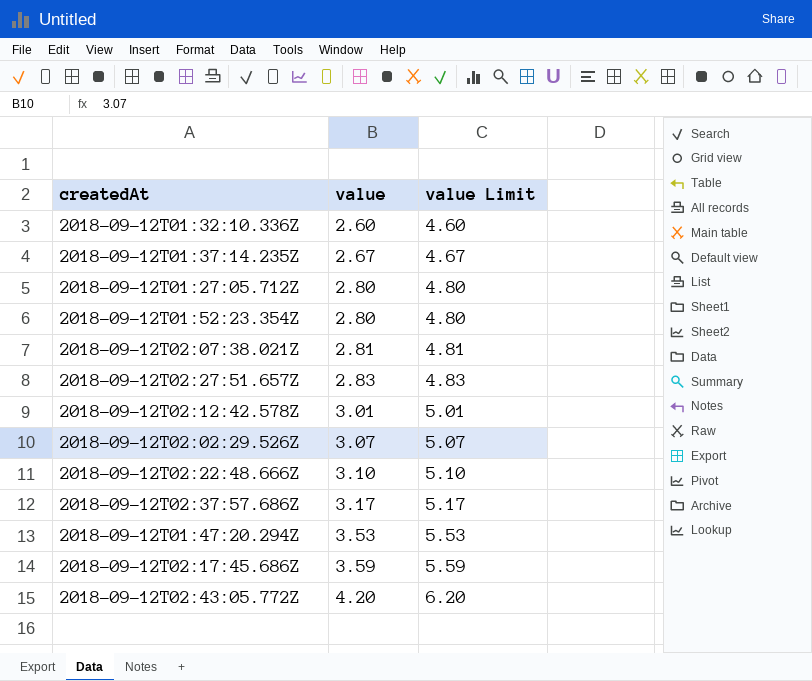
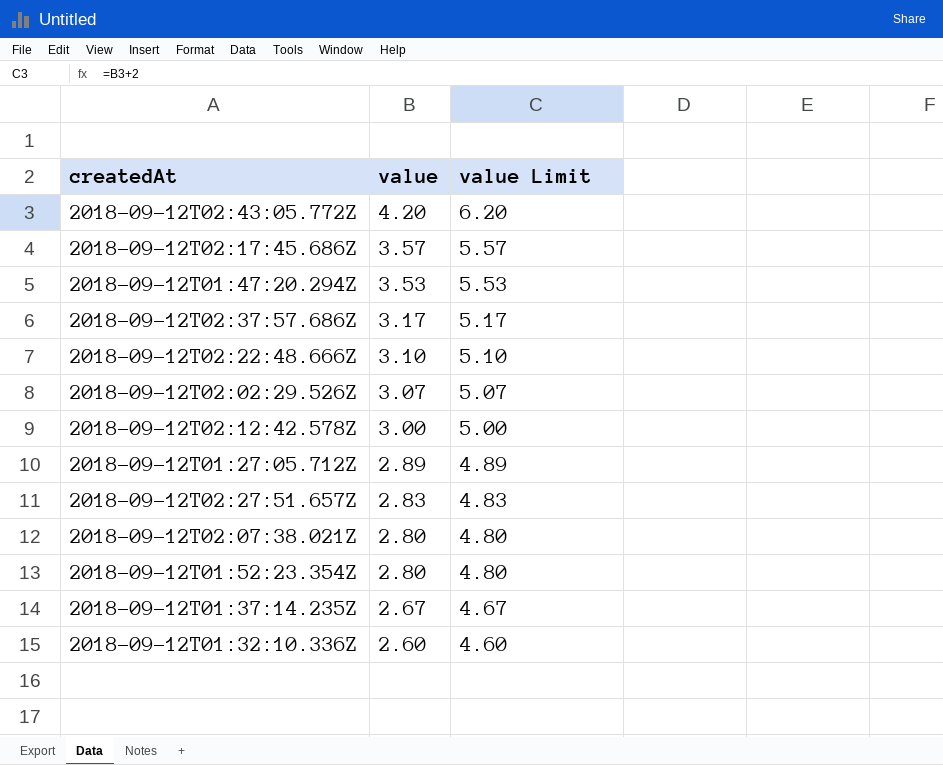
row order: value ascending -> value descending
2018-09-12T02:17:45.686Z | value: 3.59 -> 3.57
2018-09-12T02:17:45.686Z | value Limit: 5.59 -> 5.57
2018-09-12T02:12:42.578Z | value: 3.01 -> 3.00
2018-09-12T02:12:42.578Z | value Limit: 5.01 -> 5.00
2018-09-12T01:27:05.712Z | value: 2.80 -> 2.89
2018-09-12T01:27:05.712Z | value Limit: 4.80 -> 4.89
2018-09-12T02:07:38.021Z | value: 2.81 -> 2.80
2018-09-12T02:07:38.021Z | value Limit: 4.81 -> 4.80

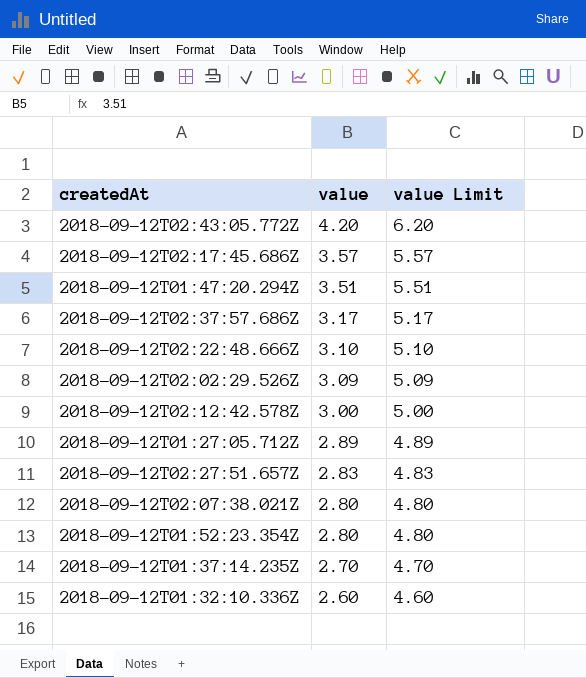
2018-09-12T01:47:20.294Z | value: 3.53 -> 3.51
2018-09-12T01:47:20.294Z | value Limit: 5.53 -> 5.51
2018-09-12T02:02:29.526Z | value: 3.07 -> 3.09
2018-09-12T02:02:29.526Z | value Limit: 5.07 -> 5.09
2018-09-12T01:37:14.235Z | value: 2.67 -> 2.70
2018-09-12T01:37:14.235Z | value Limit: 4.67 -> 4.70

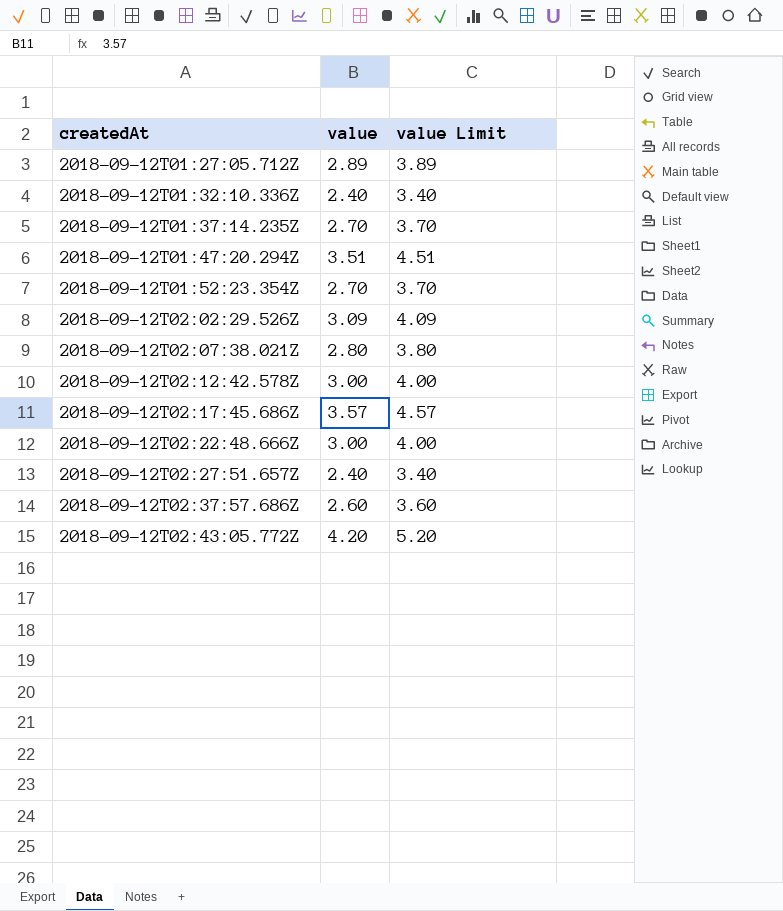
row order: value descending -> createdAt ascending
column value Limit | formula: [value] + 2 -> [value] + 1
2018-09-12T01:32:10.336Z | value: 2.60 -> 2.40
2018-09-12T01:52:23.354Z | value: 2.80 -> 2.70
2018-09-12T02:22:48.666Z | value: 3.10 -> 3.00
2018-09-12T02:27:51.657Z | value: 2.83 -> 2.40
2018-09-12T02:37:57.686Z | value: 3.17 -> 2.60

